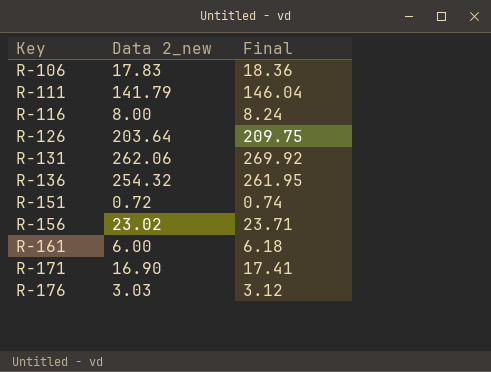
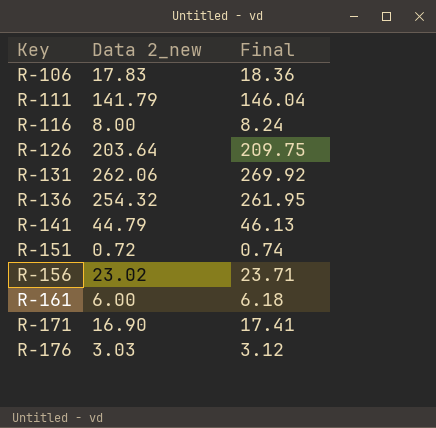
row R-141: none -> 44.79 | 46.13

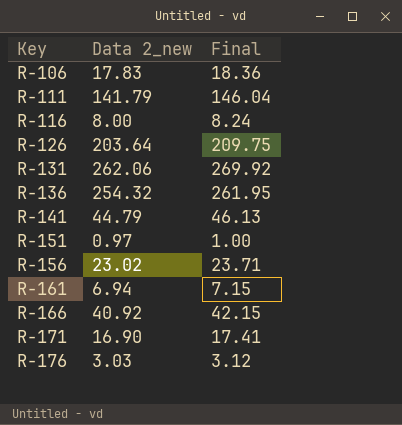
R-151 | Data 2_new: 0.72 -> 0.97
R-151 | Final: 0.74 -> 1.00
R-161 | Data 2_new: 6.00 -> 6.94
R-161 | Final: 6.18 -> 7.15
row R-166: none -> 40.92 | 42.15

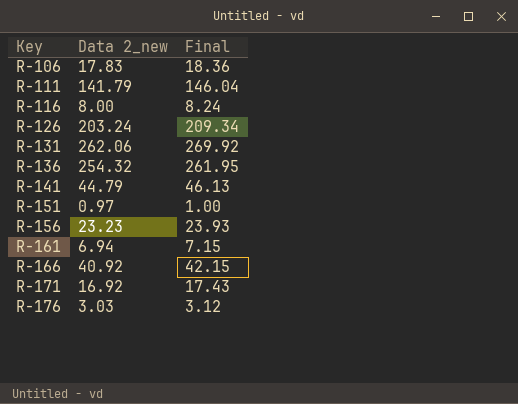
R-126 | Data 2_new: 203.64 -> 203.24
R-126 | Final: 209.75 -> 209.34
R-156 | Data 2_new: 23.02 -> 23.23
R-156 | Final: 23.71 -> 23.93
R-171 | Data 2_new: 16.90 -> 16.92
R-171 | Final: 17.41 -> 17.43

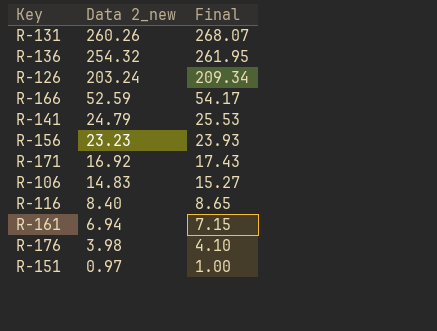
row order: Key ascending -> Data 2_new descending
row R-111: 141.79 | 146.04 -> none
R-131 | Data 2_new: 262.06 -> 260.26
R-131 | Final: 269.92 -> 268.07
R-166 | Data 2_new: 40.92 -> 52.59
R-166 | Final: 42.15 -> 54.17
R-141 | Data 2_new: 44.79 -> 24.79
R-141 | Final: 46.13 -> 25.53
R-106 | Data 2_new: 17.83 -> 14.83
R-106 | Final: 18.36 -> 15.27
R-116 | Data 2_new: 8.00 -> 8.40
R-116 | Final: 8.24 -> 8.65
R-176 | Data 2_new: 3.03 -> 3.98
R-176 | Final: 3.12 -> 4.10

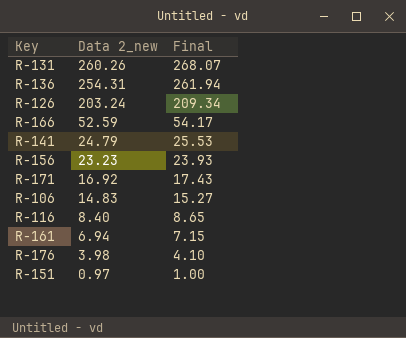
R-136 | Data 2_new: 254.32 -> 254.31
R-136 | Final: 261.95 -> 261.94

